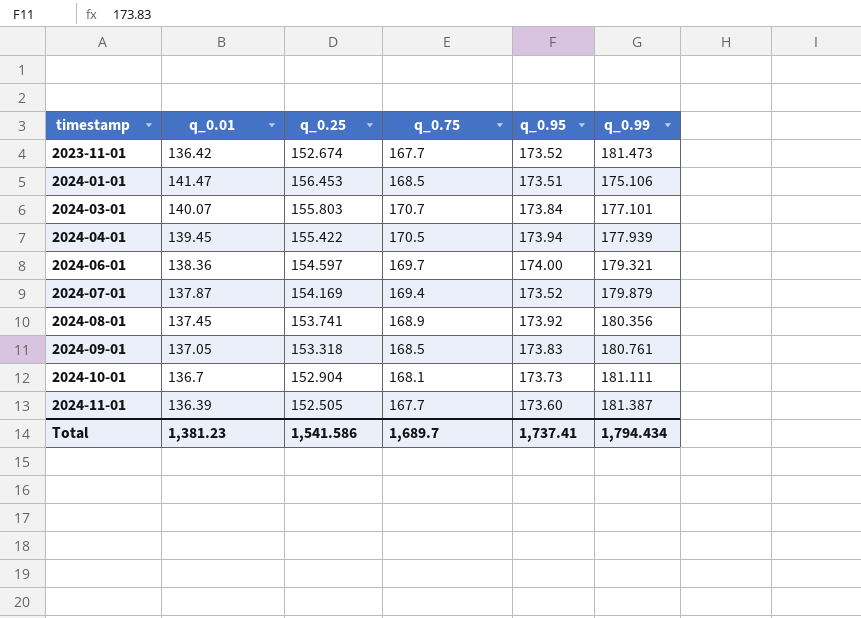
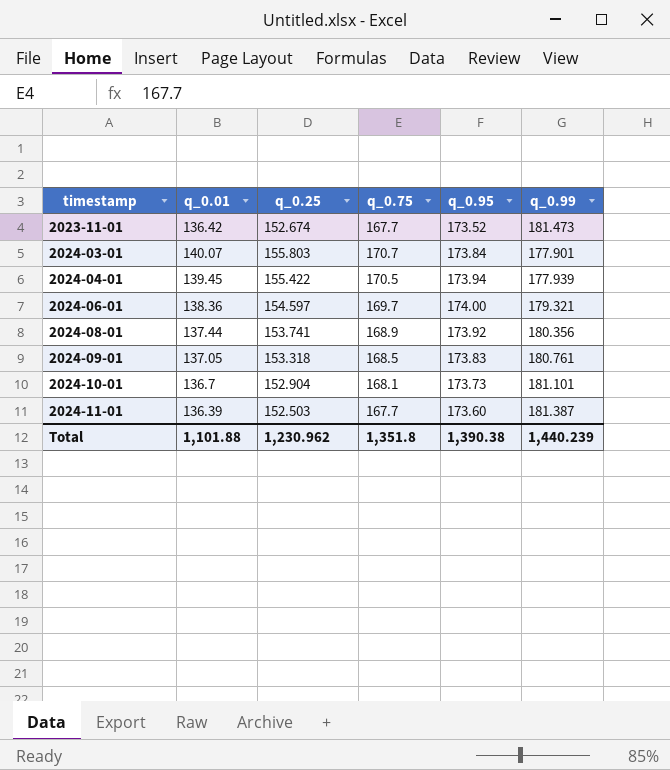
row 2024-01-01: 141.47 | 156.453 | 168.5 | 173.51 | 175.106 -> none
row 2024-07-01: 137.87 | 154.169 | 169.4 | 173.52 | 179.879 -> none
2024-03-01 | q_0.99: 177.101 -> 177.901
2024-08-01 | q_0.01: 137.45 -> 137.44
2024-10-01 | q_0.99: 181.111 -> 181.101
2024-11-01 | q_0.25: 152.505 -> 152.503
Total | q_0.01: 1,381.23 -> 1,101.88
Total | q_0.25: 1,541.586 -> 1,230.962
Total | q_0.75: 1,689.7 -> 1,351.8
Total | q_0.95: 1,737.41 -> 1,390.38
Total | q_0.99: 1,794.434 -> 1,440.239

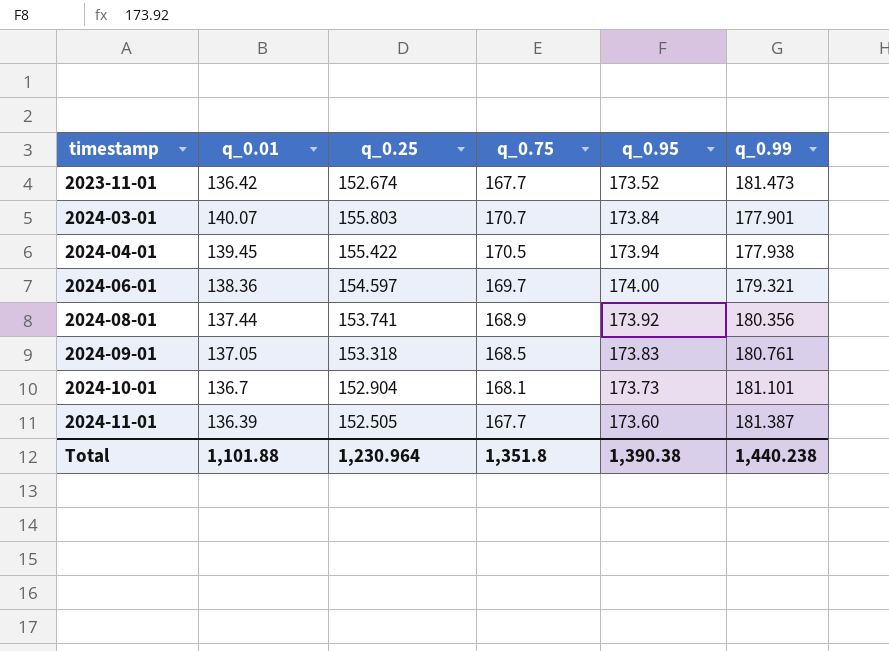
2024-04-01 | q_0.99: 177.939 -> 177.938
2024-11-01 | q_0.25: 152.503 -> 152.505
Total | q_0.25: 1,230.962 -> 1,230.964
Total | q_0.99: 1,440.239 -> 1,440.238

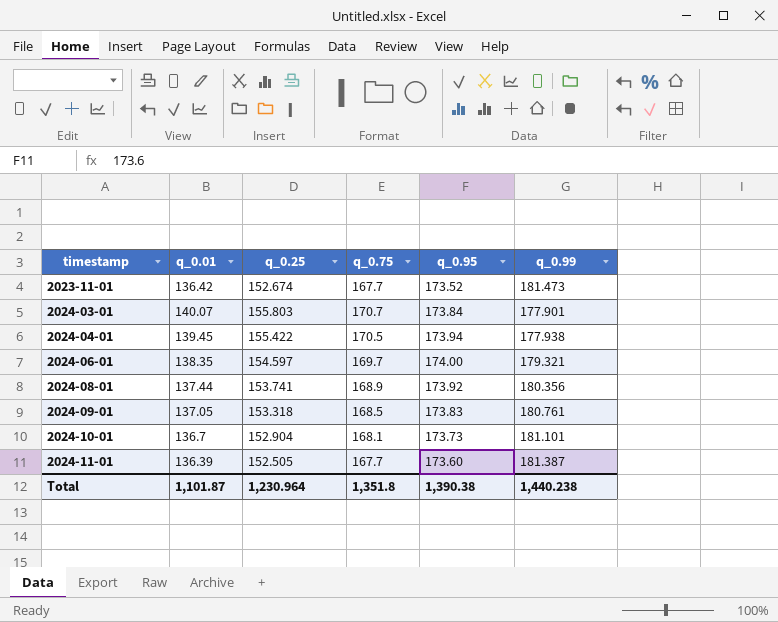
2024-06-01 | q_0.01: 138.36 -> 138.35
Total | q_0.01: 1,101.88 -> 1,101.87

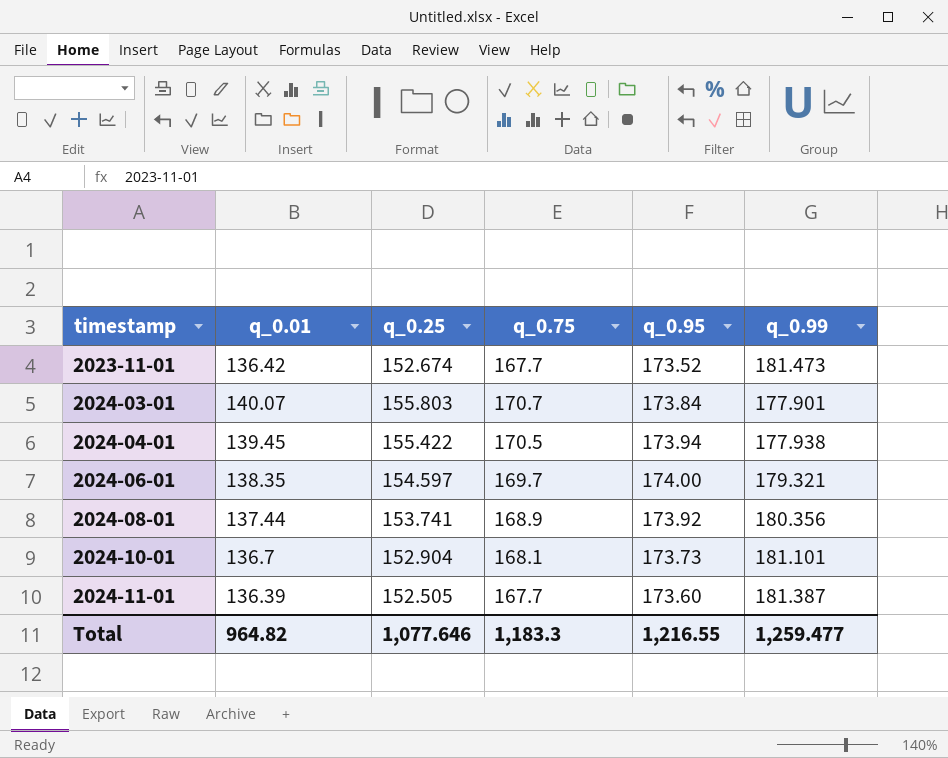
row 2024-09-01: 137.05 | 153.318 | 168.5 | 173.83 | 180.761 -> none
Total | q_0.01: 1,101.87 -> 964.82
Total | q_0.25: 1,230.964 -> 1,077.646
Total | q_0.75: 1,351.8 -> 1,183.3
Total | q_0.95: 1,390.38 -> 1,216.55
Total | q_0.99: 1,440.238 -> 1,259.477

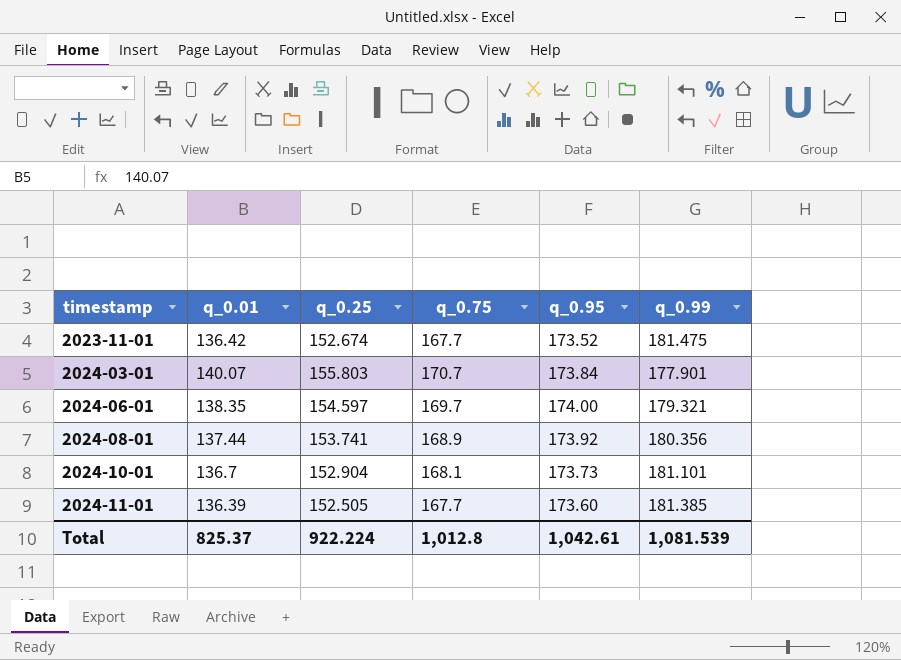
row 2024-04-01: 139.45 | 155.422 | 170.5 | 173.94 | 177.938 -> none
2023-11-01 | q_0.99: 181.473 -> 181.475
2024-11-01 | q_0.99: 181.387 -> 181.385
Total | q_0.01: 964.82 -> 825.37
Total | q_0.25: 1,077.646 -> 922.224
Total | q_0.75: 1,183.3 -> 1,012.8
Total | q_0.95: 1,216.55 -> 1,042.61
Total | q_0.99: 1,259.477 -> 1,081.539

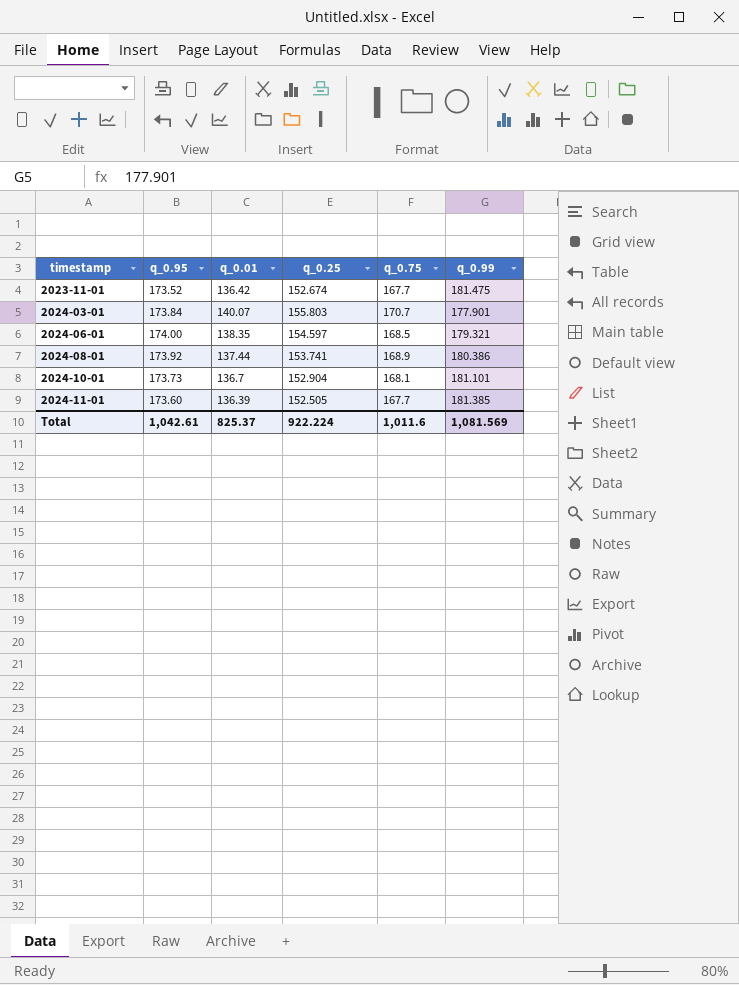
column q_0.95 | position: 5 -> 2
2024-06-01 | q_0.75: 169.7 -> 168.5
2024-08-01 | q_0.99: 180.356 -> 180.386
Total | q_0.75: 1,012.8 -> 1,011.6
Total | q_0.99: 1,081.539 -> 1,081.569

